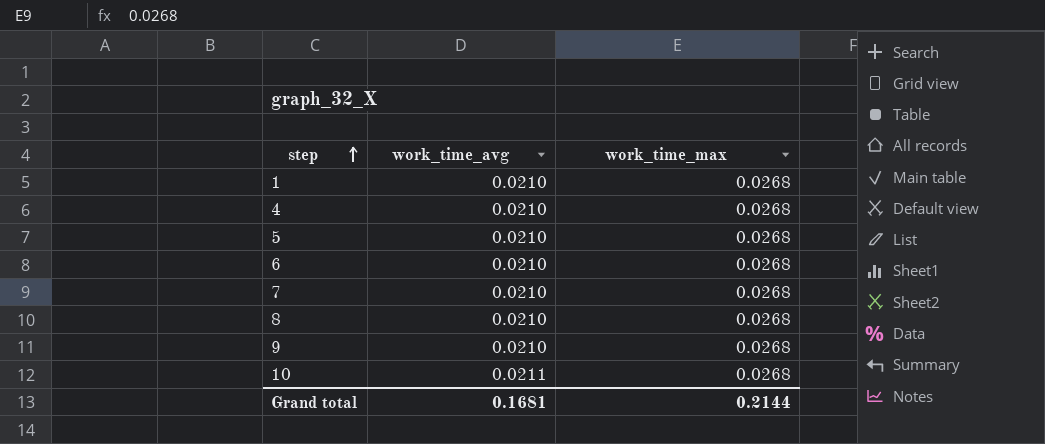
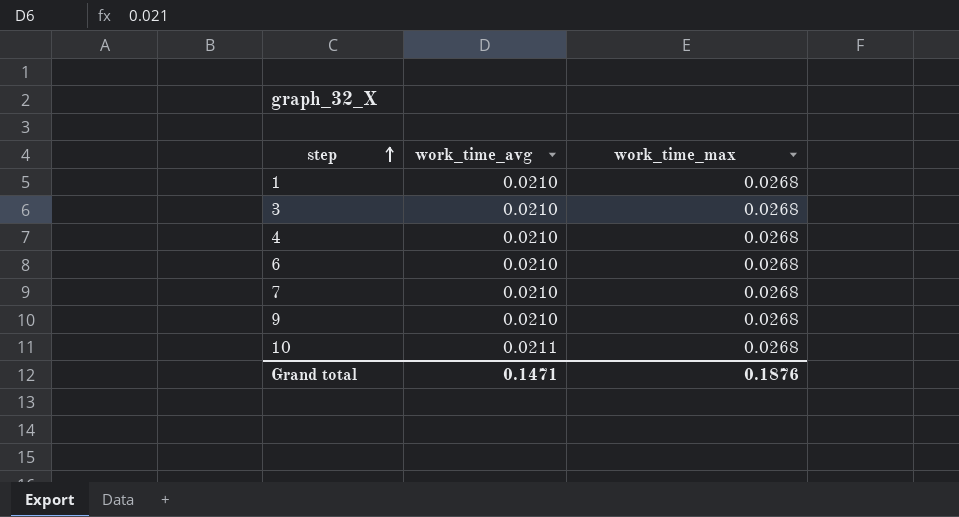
row 5: 0.0210 | 0.0268 -> none
row 8: 0.0210 | 0.0268 -> none
row 3: none -> 0.0210 | 0.0268
Grand total | work_time_avg: 0.1681 -> 0.1471
Grand total | work_time_max: 0.2144 -> 0.1876

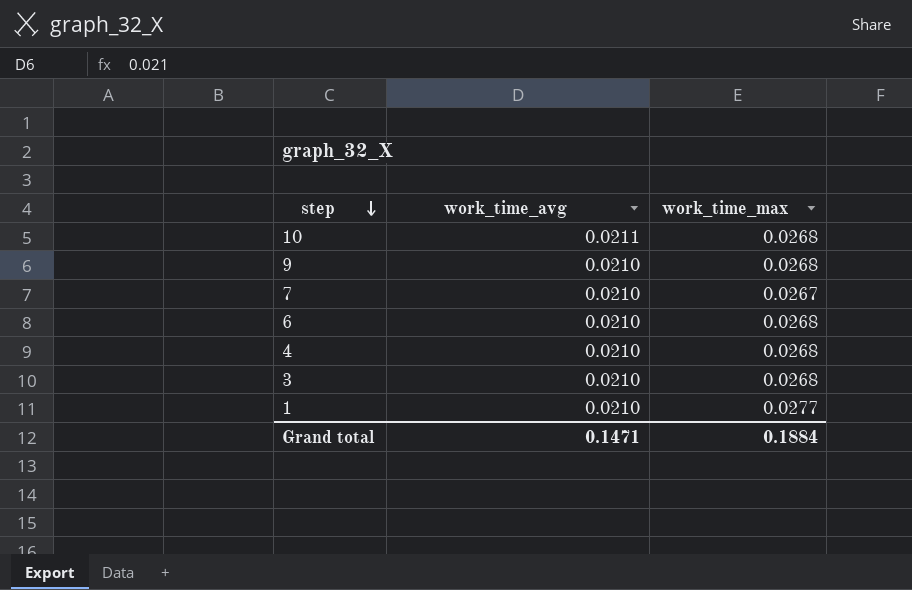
row order: step ascending -> step descending
7 | work_time_max: 0.0268 -> 0.0267
1 | work_time_max: 0.0268 -> 0.0277
Grand total | work_time_max: 0.1876 -> 0.1884

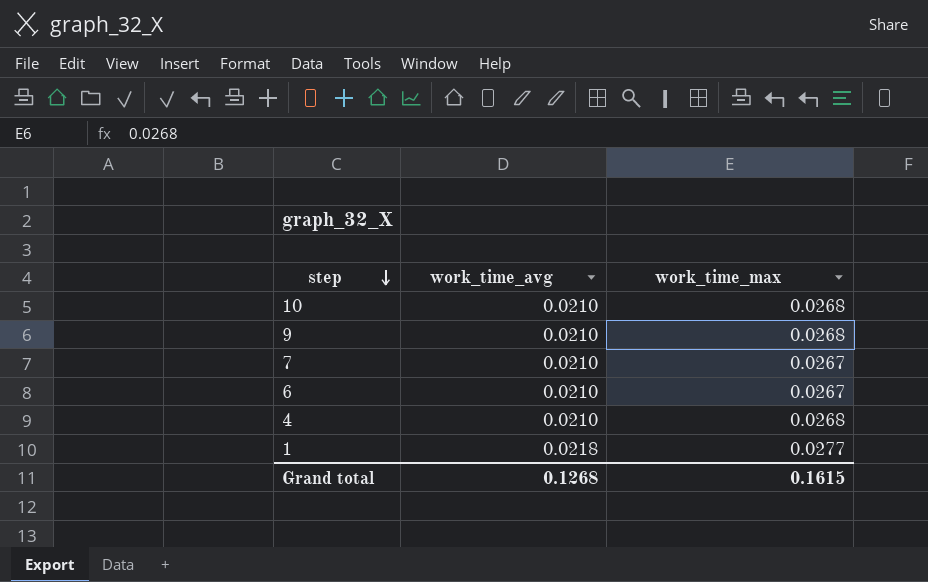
row 3: 0.0210 | 0.0268 -> none
10 | work_time_avg: 0.0211 -> 0.0210
6 | work_time_max: 0.0268 -> 0.0267
1 | work_time_avg: 0.0210 -> 0.0218
Grand total | work_time_avg: 0.1471 -> 0.1268
Grand total | work_time_max: 0.1884 -> 0.1615

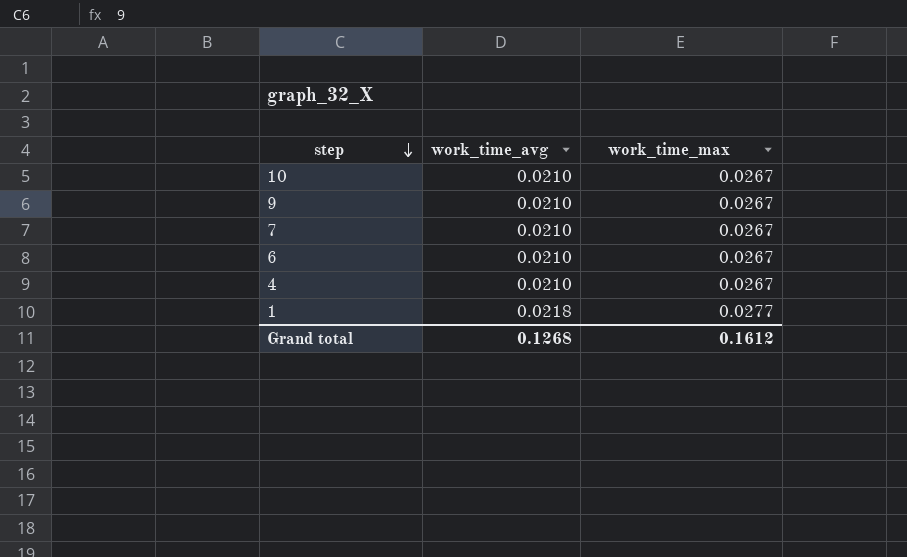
10 | work_time_max: 0.0268 -> 0.0267
9 | work_time_max: 0.0268 -> 0.0267
4 | work_time_max: 0.0268 -> 0.0267
Grand total | work_time_max: 0.1615 -> 0.1612

